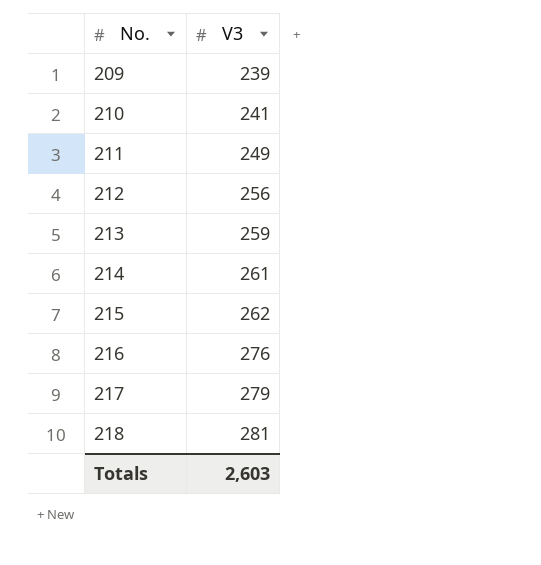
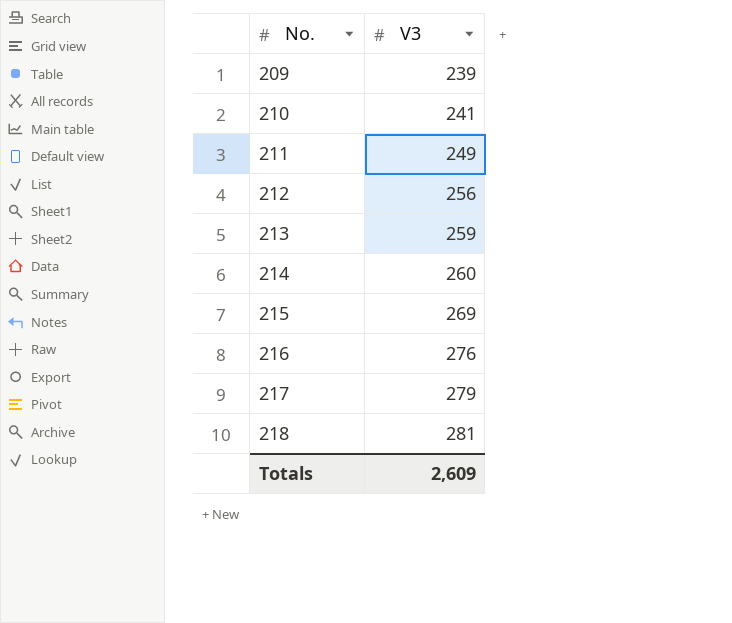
214 | V3: 261 -> 260
215 | V3: 262 -> 269
Totals | V3: 2,603 -> 2,609

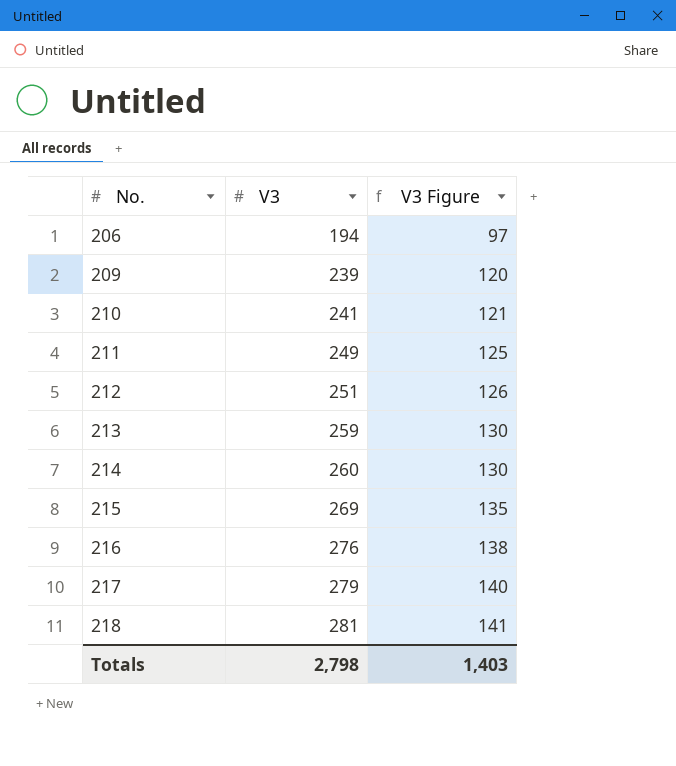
column V3 Figure | formula: none -> [V3] * 0.5
row 206: none -> 194 | 97
212 | V3: 256 -> 251
Totals | V3: 2,609 -> 2,798

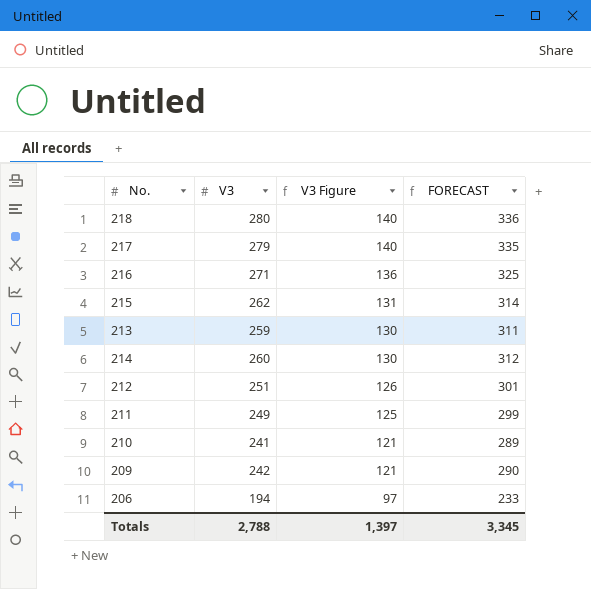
row order: No. ascending -> V3 Figure descending
column FORECAST | formula: none -> [V3] * 1.2
218 | V3: 281 -> 280
218 | V3 Figure: 141 -> 140
216 | V3: 276 -> 271
216 | V3 Figure: 138 -> 136
215 | V3: 269 -> 262
215 | V3 Figure: 135 -> 131
209 | V3: 239 -> 242
209 | V3 Figure: 120 -> 121
Totals | V3: 2,798 -> 2,788
Totals | V3 Figure: 1,403 -> 1,397

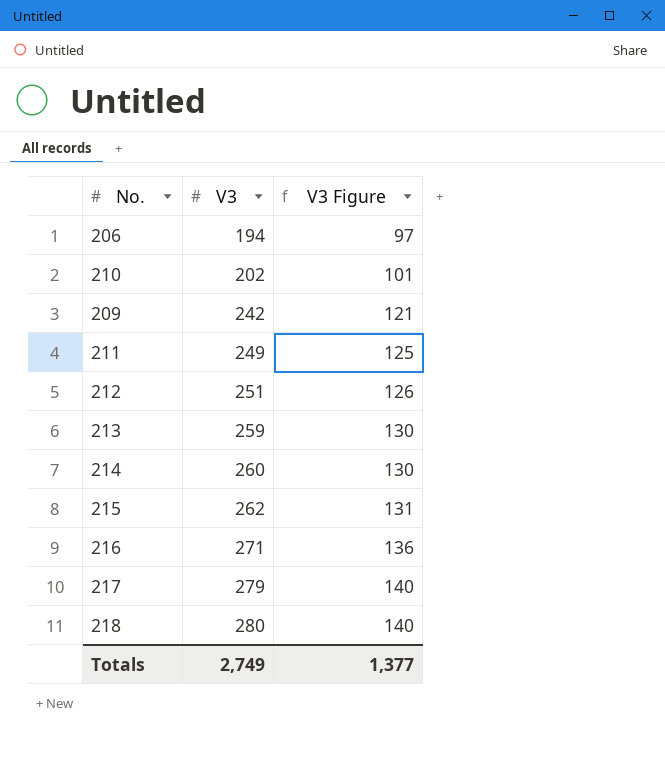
row order: V3 Figure descending -> V3 ascending
column FORECAST | formula: [V3] * 1.2 -> none
210 | V3: 241 -> 202
210 | V3 Figure: 121 -> 101
Totals | V3: 2,788 -> 2,749
Totals | V3 Figure: 1,397 -> 1,377

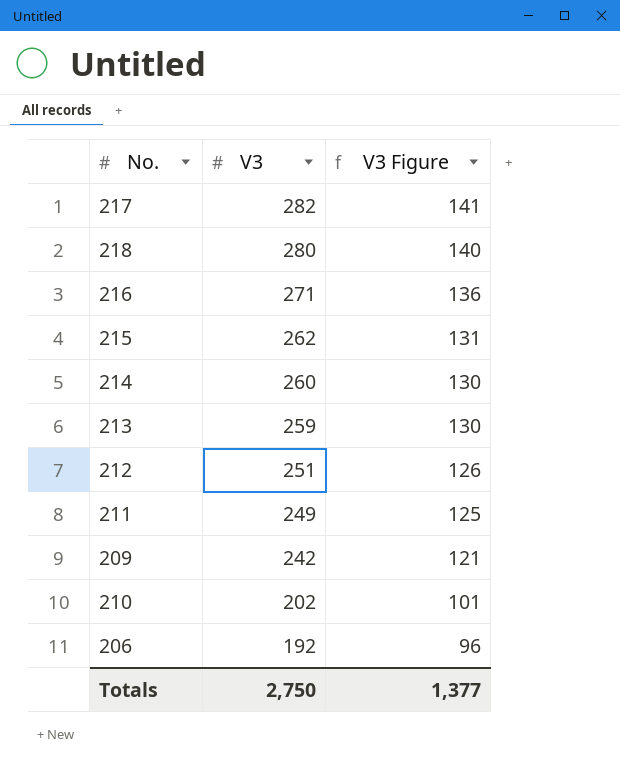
row order: V3 ascending -> V3 descending
217 | V3: 279 -> 282
217 | V3 Figure: 140 -> 141
206 | V3: 194 -> 192
206 | V3 Figure: 97 -> 96
Totals | V3: 2,749 -> 2,750

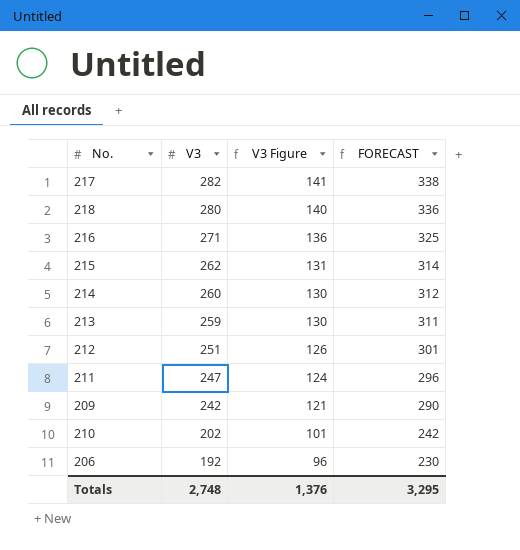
column FORECAST | formula: none -> [V3] * 1.2
211 | V3: 249 -> 247
211 | V3 Figure: 125 -> 124
Totals | V3: 2,750 -> 2,748
Totals | V3 Figure: 1,377 -> 1,376

